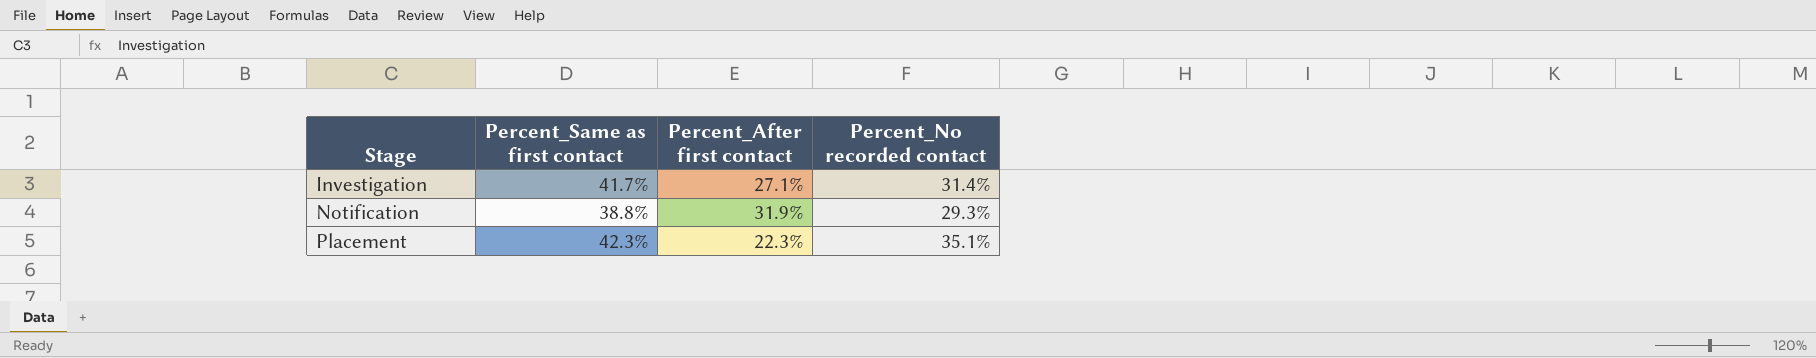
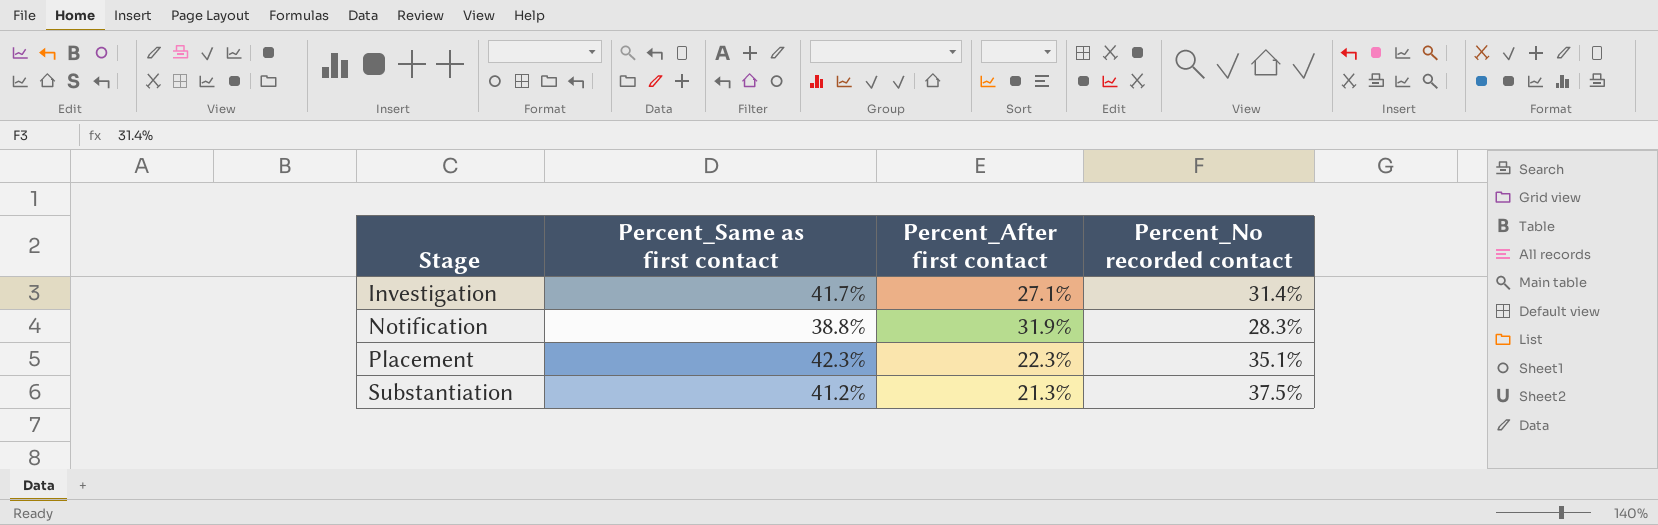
Notification | Percent_No recorded contact: 29.3% -> 28.3%
row Substantiation: none -> 41.2% | 21.3% | 37.5%

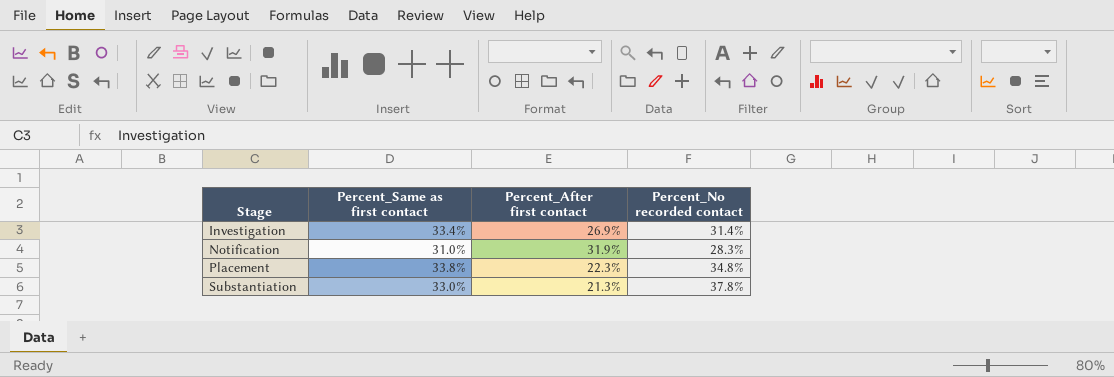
Investigation | Percent_Same as first contact: 41.7% -> 33.4%
Investigation | Percent_After first contact: 27.1% -> 26.9%
Notification | Percent_Same as first contact: 38.8% -> 31.0%
Placement | Percent_Same as first contact: 42.3% -> 33.8%
Placement | Percent_No recorded contact: 35.1% -> 34.8%
Substantiation | Percent_Same as first contact: 41.2% -> 33.0%
Substantiation | Percent_No recorded contact: 37.5% -> 37.8%

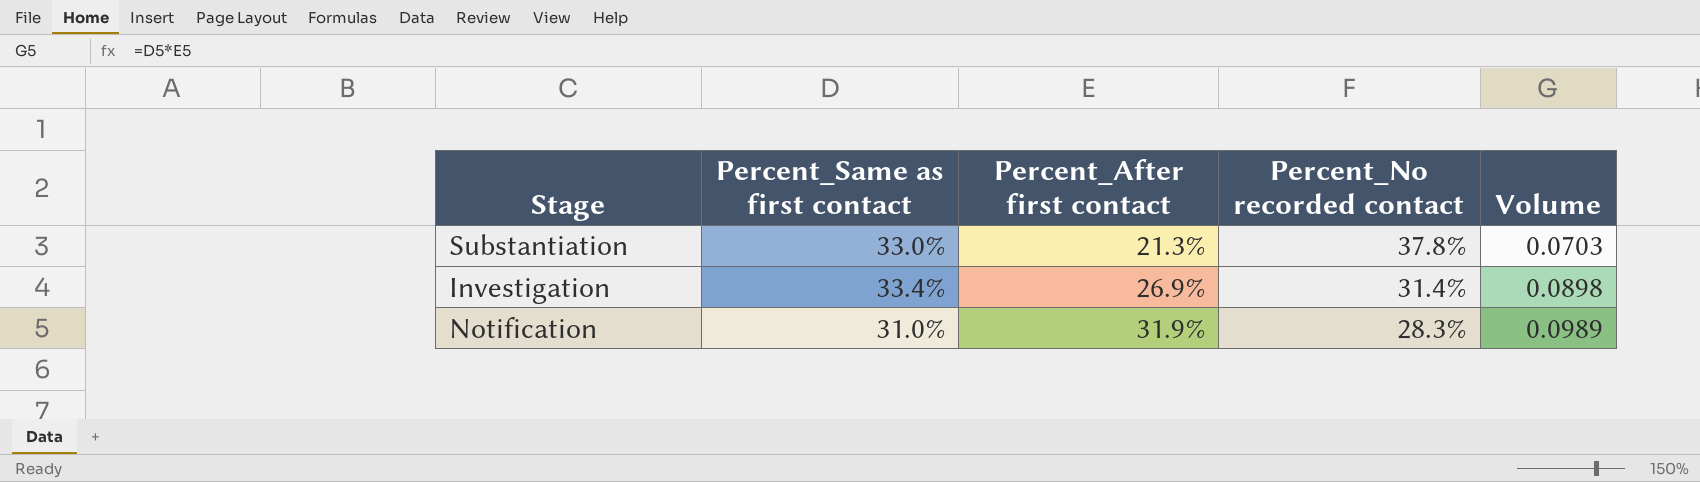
row order: Stage ascending -> Percent_After first contact ascending
column Volume | formula: none -> [Percent_Same as first contact] * [Percent_After first contact]
row Placement: 33.8% | 22.3% | 34.8% -> none

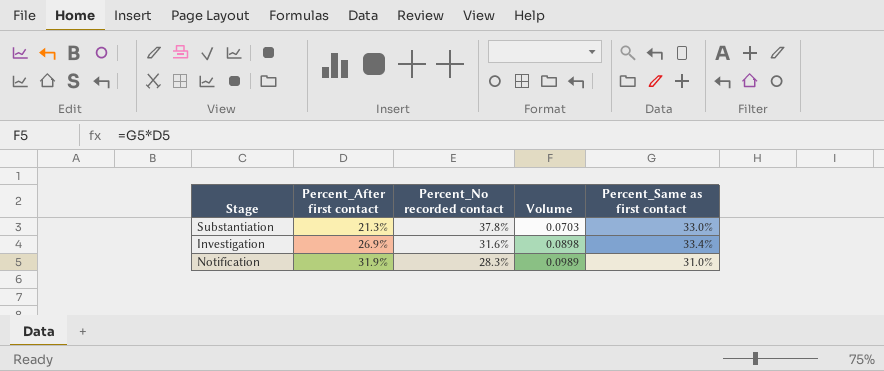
column Percent_Same as first contact | position: 2 -> 5
Investigation | Percent_No recorded contact: 31.4% -> 31.6%

